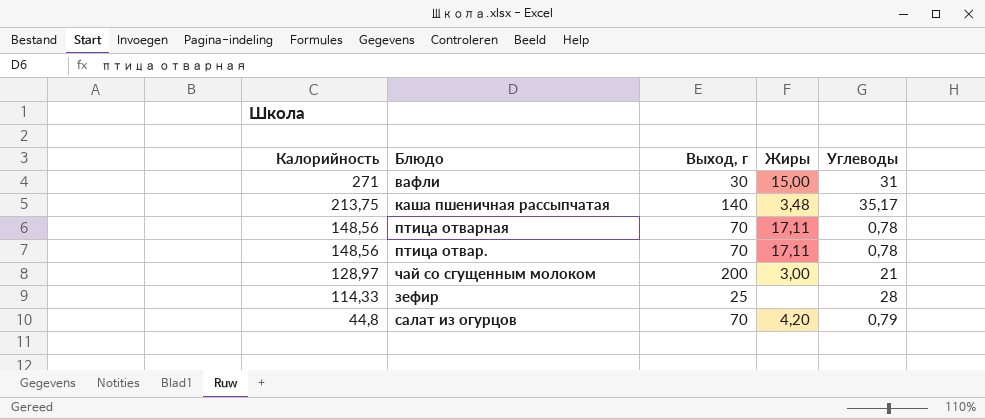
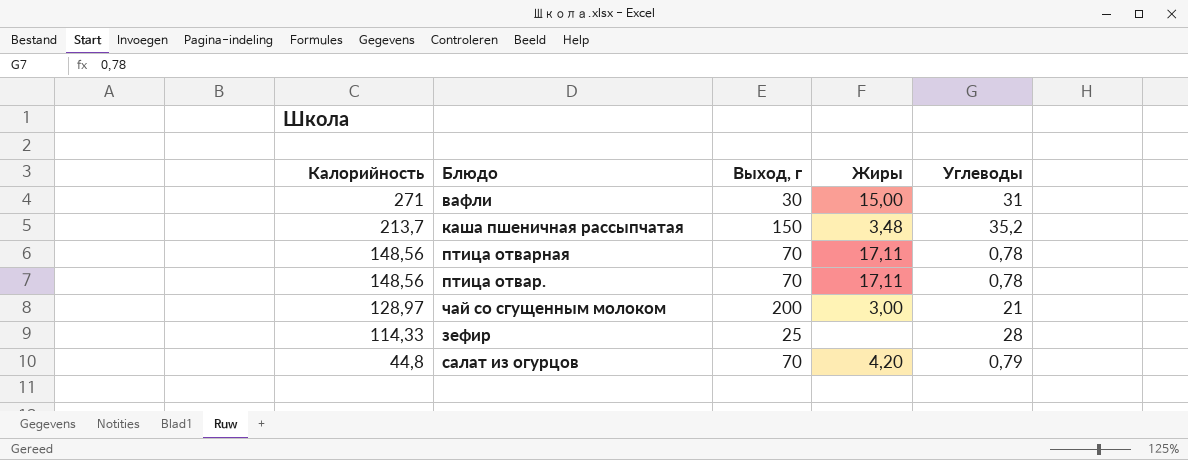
каша пшеничная рассыпчатая | Калорийность: 213,75 -> 213,7
каша пшеничная рассыпчатая | Выход, г: 140 -> 150
каша пшеничная рассыпчатая | Углеводы: 35,17 -> 35,2

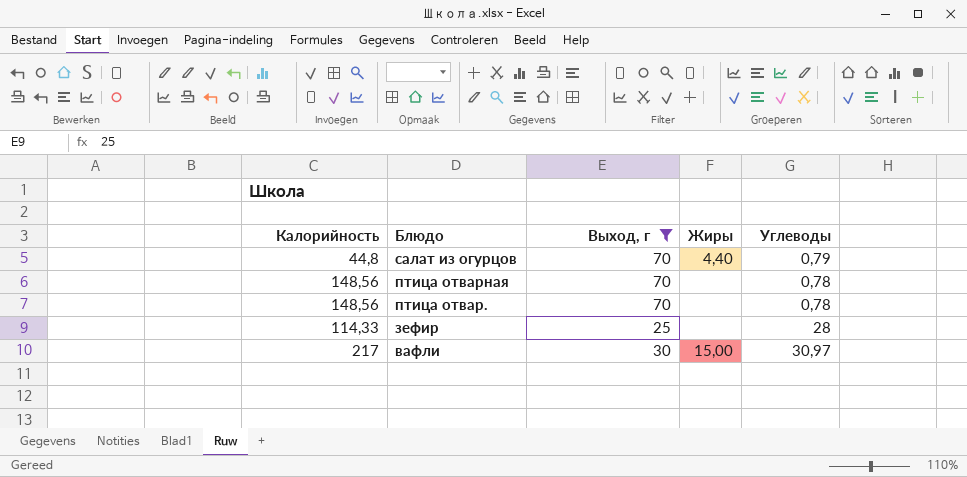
filter: none -> Выход, г <= 70
row order: Калорийность descending -> Блюдо descending
салат из огурцов | Жиры: 4,20 -> 4,40
птица отварная | Жиры: 17,11 -> none
птица отвар. | Жиры: 17,11 -> none
вафли | Калорийность: 271 -> 217
вафли | Углеводы: 31 -> 30,97

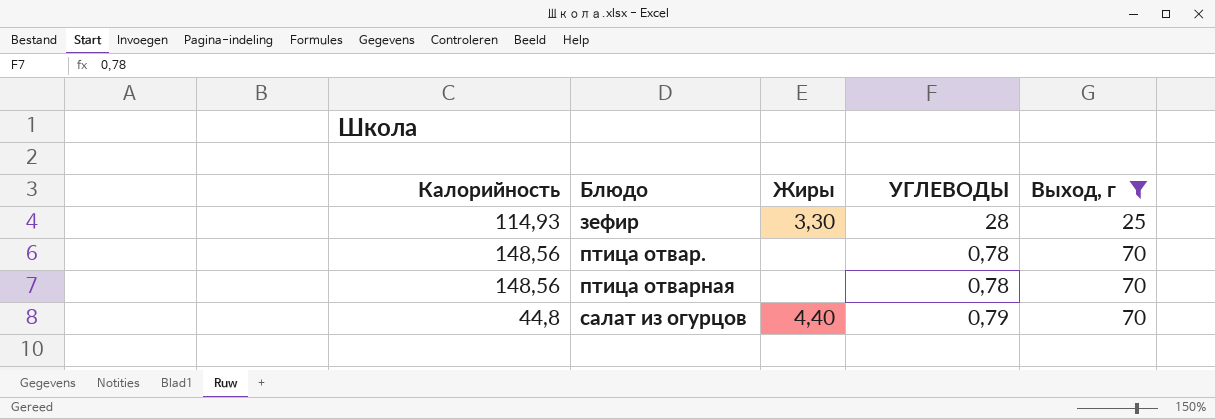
row order: Блюдо descending -> Блюдо ascending
column name: Углеводы -> УГЛЕВОДЫ
column Выход, г | position: 3 -> 5
row вафли: 217 | 30 | 15,00 | 30,97 -> none
зефир | Калорийность: 114,33 -> 114,93
зефир | Жиры: none -> 3,30

